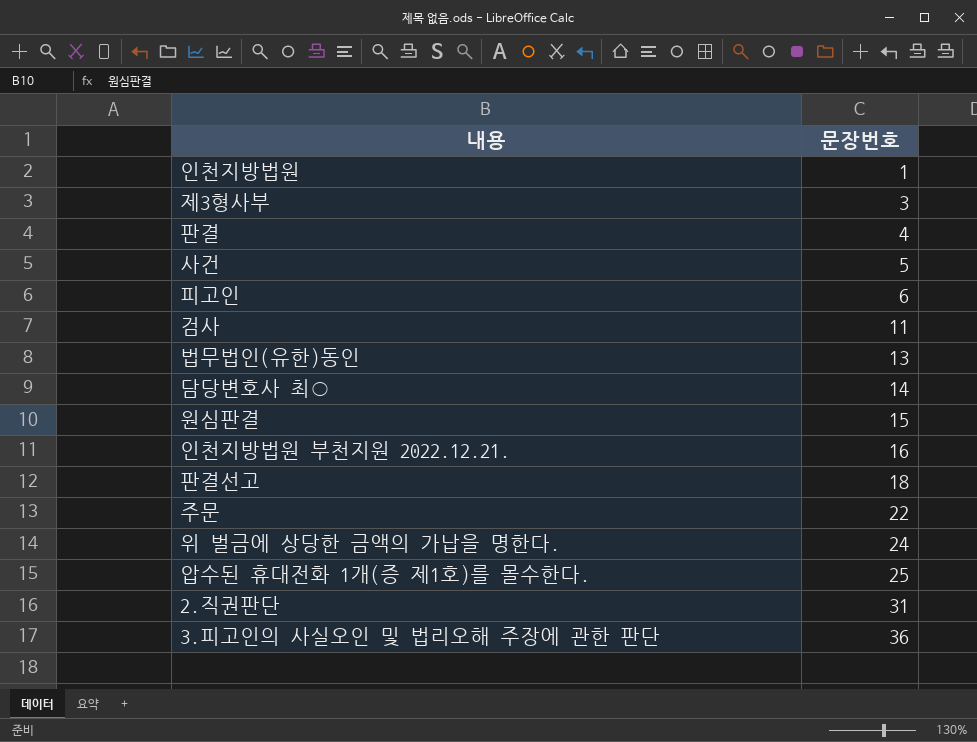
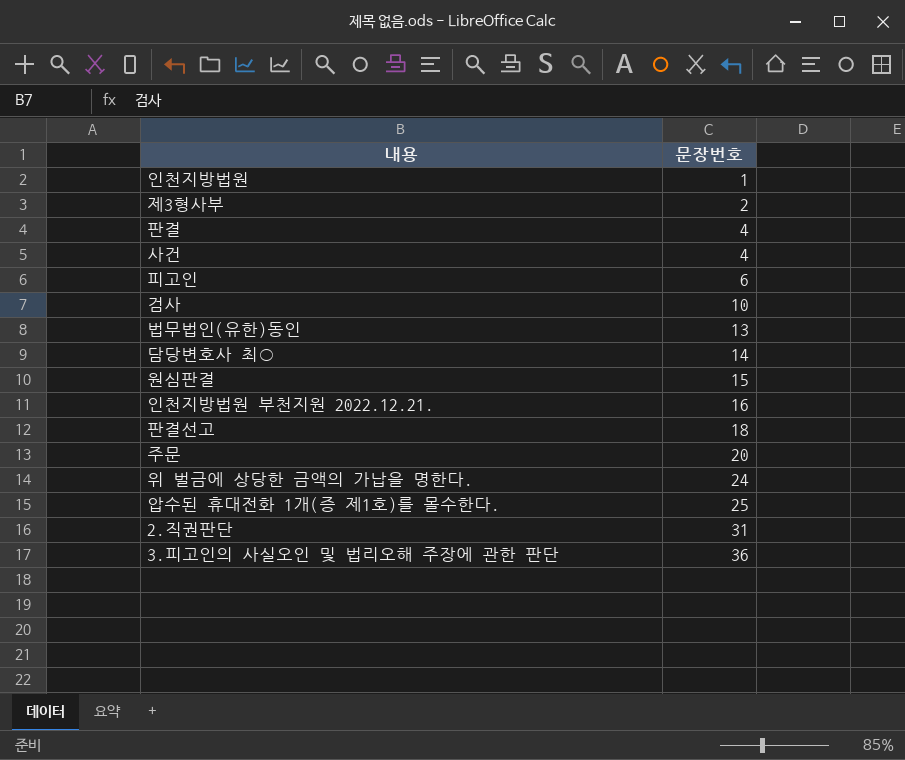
제3형사부 | 문장번호: 3 -> 2
사건 | 문장번호: 5 -> 4
검사 | 문장번호: 11 -> 10
주문 | 문장번호: 22 -> 20

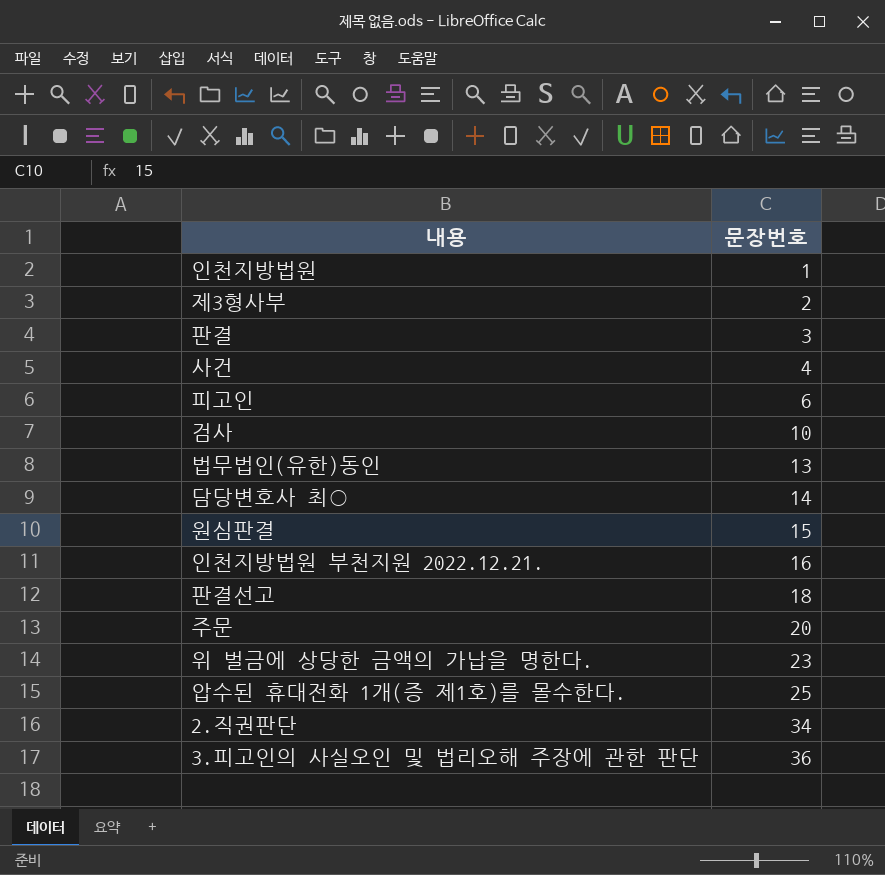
판결 | 문장번호: 4 -> 3
위 벌금에 상당한 금액의 가납을 명한다. | 문장번호: 24 -> 23
2.직권판단 | 문장번호: 31 -> 34

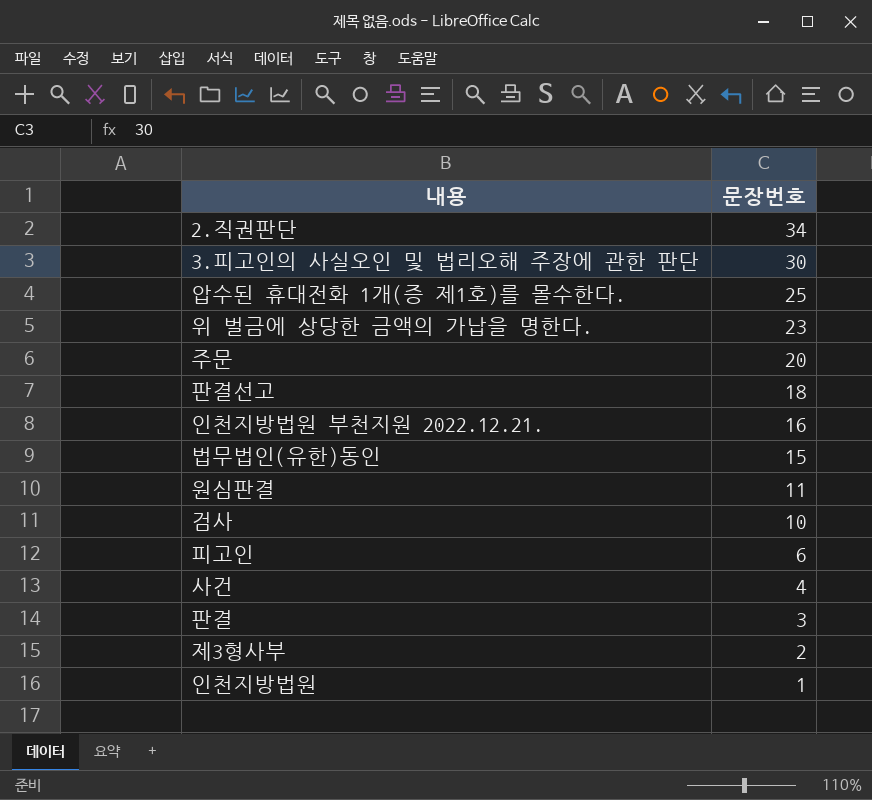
row order: 문장번호 ascending -> 문장번호 descending
row 담당변호사 최○: 14 -> none
3.피고인의 사실오인 및 법리오해 주장에 관한 판단 | 문장번호: 36 -> 30
법무법인(유한)동인 | 문장번호: 13 -> 15
원심판결 | 문장번호: 15 -> 11

